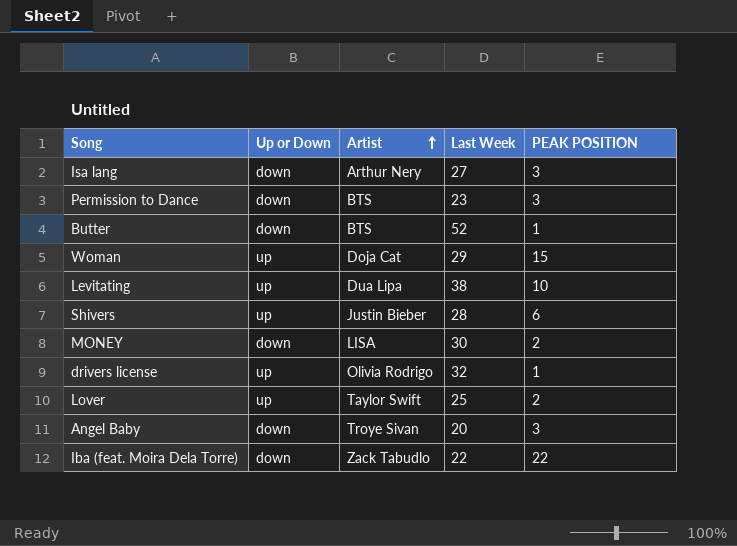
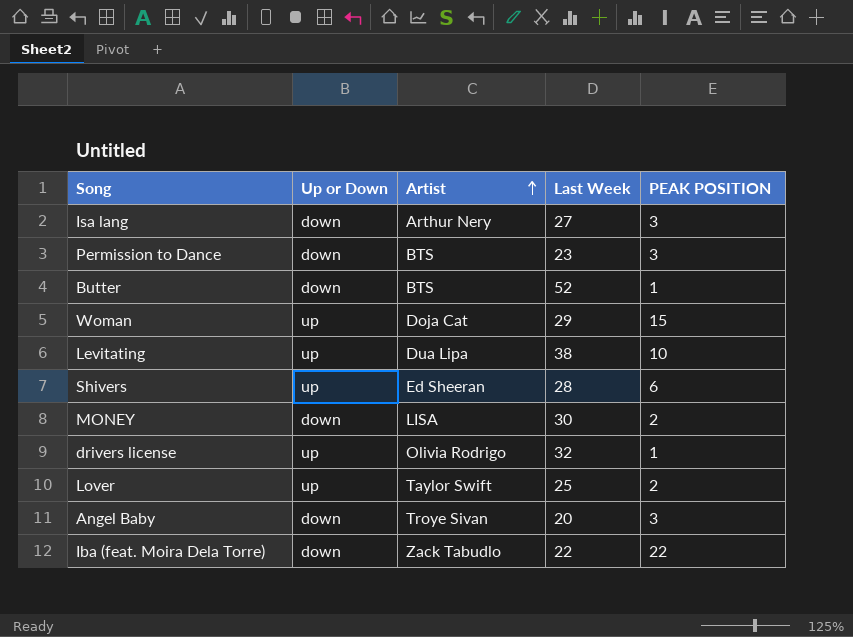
Shivers | Artist: Justin Bieber -> Ed Sheeran

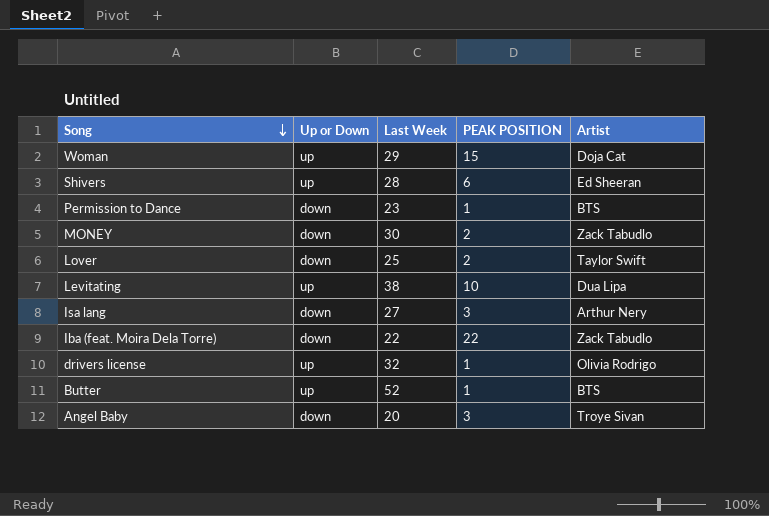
row order: Artist ascending -> Song descending
column Artist | position: 3 -> 5
Permission to Dance | PEAK POSITION: 3 -> 1
MONEY | Artist: LISA -> Zack Tabudlo
Lover | Up or Down: up -> down
Butter | Up or Down: down -> up

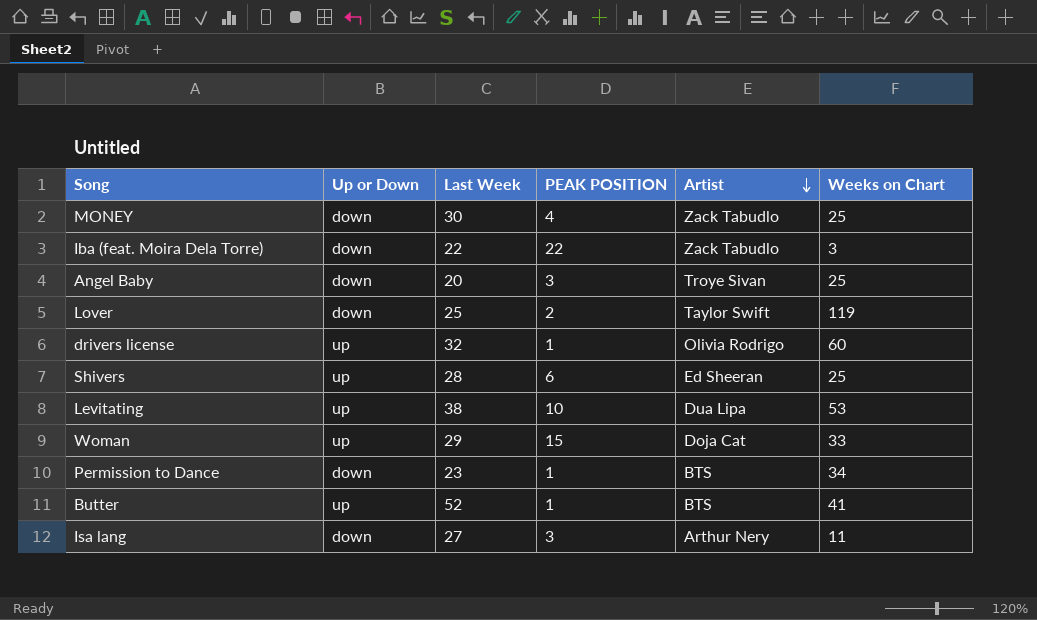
row order: Song descending -> Artist descending
column Weeks on Chart | position: none -> 6
MONEY | PEAK POSITION: 2 -> 4

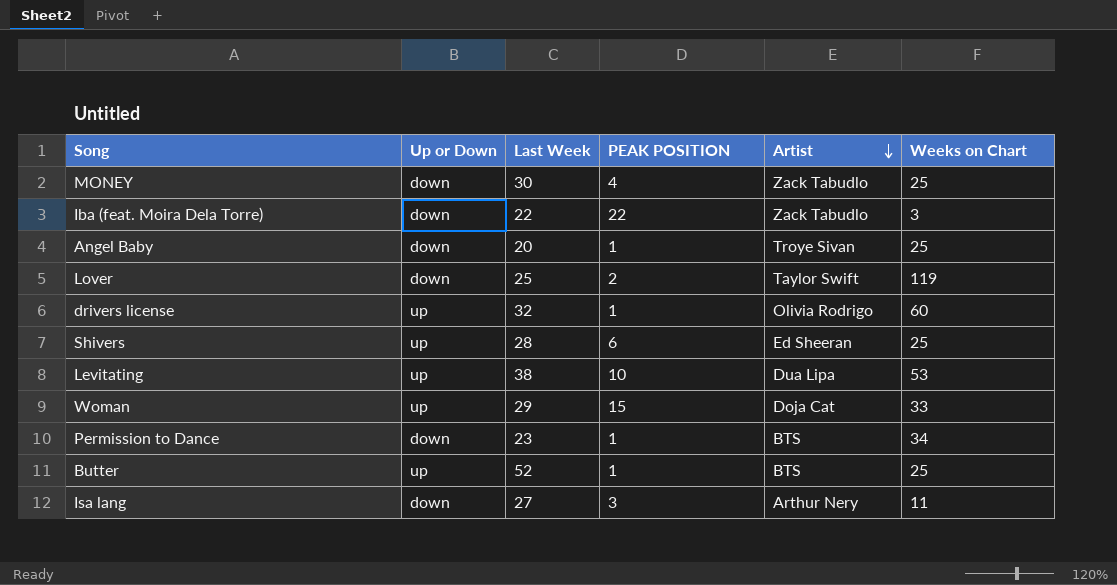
Angel Baby | PEAK POSITION: 3 -> 1
Butter | Weeks on Chart: 41 -> 25

